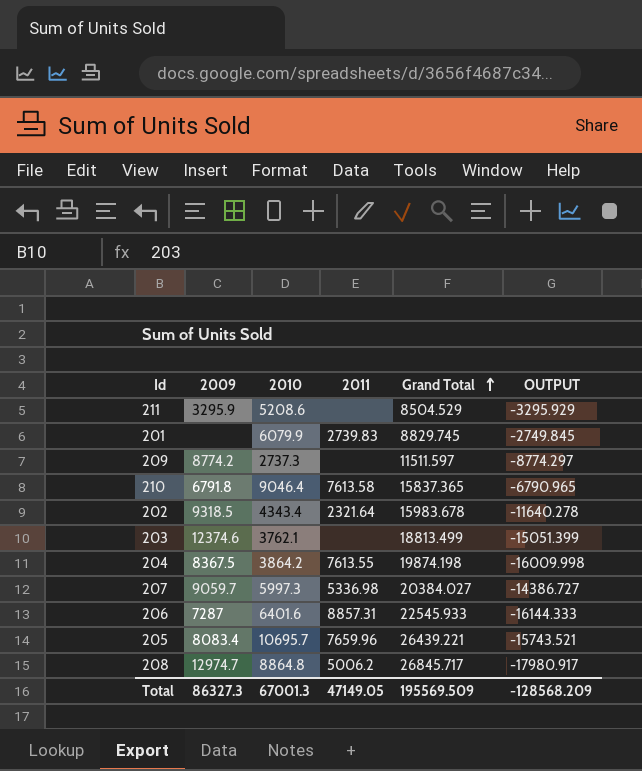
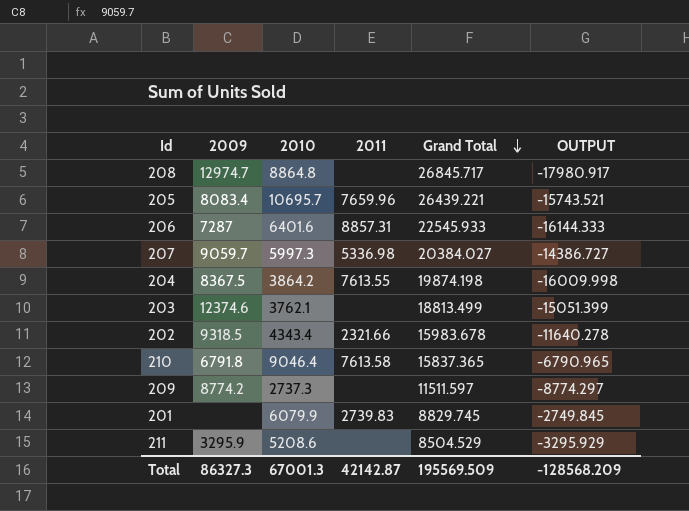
row order: Grand Total ascending -> Grand Total descending
208 | 2011: 5006.2 -> none
202 | 2011: 2321.64 -> 2321.66
Total | 2011: 47149.05 -> 42142.87

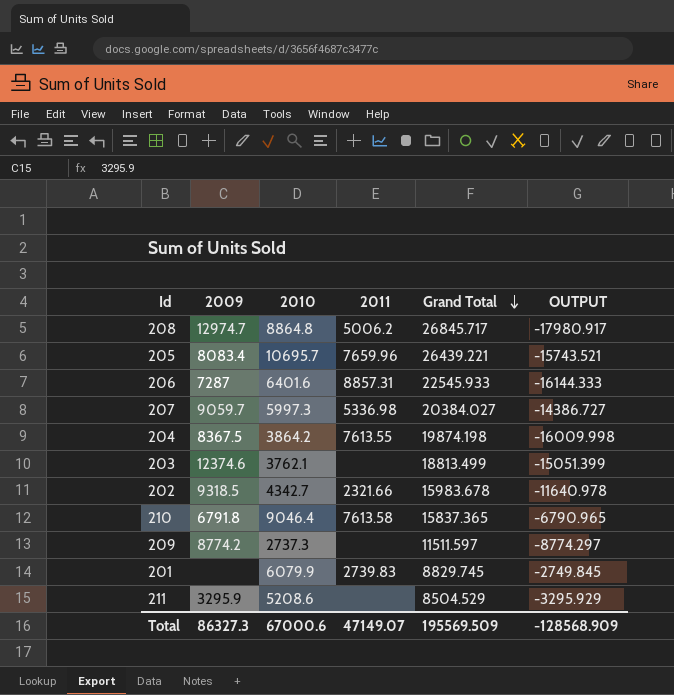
208 | 2011: none -> 5006.2
202 | 2010: 4343.4 -> 4342.7
202 | OUTPUT: -11640.278 -> -11640.978
Total | 2010: 67001.3 -> 67000.6
Total | 2011: 42142.87 -> 47149.07
Total | OUTPUT: -128568.209 -> -128568.909

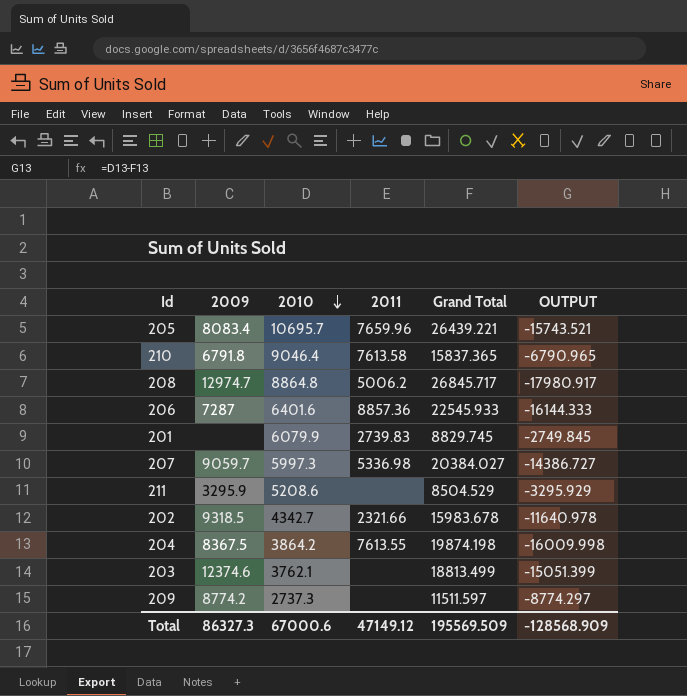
row order: Grand Total descending -> 2010 descending
206 | 2011: 8857.31 -> 8857.36
Total | 2011: 47149.07 -> 47149.12

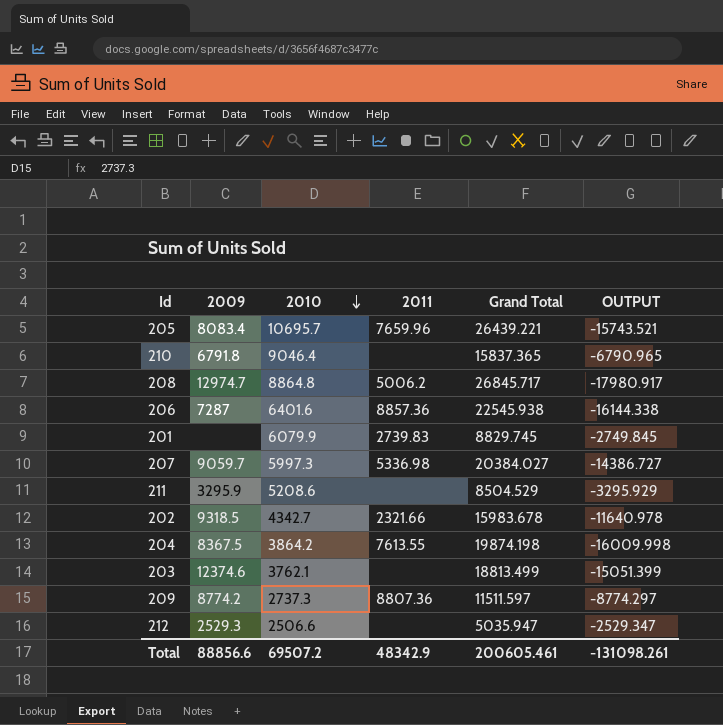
210 | 2011: 7613.58 -> none
206 | Grand Total: 22545.933 -> 22545.938
206 | OUTPUT: -16144.333 -> -16144.338
209 | 2011: none -> 8807.36
row 212: none -> 2529.3 | 2506.6 | none | 5035.947 | -2529.347
Total | 2009: 86327.3 -> 88856.6
Total | 2010: 67000.6 -> 69507.2
Total | 2011: 47149.12 -> 48342.9
Total | Grand Total: 195569.509 -> 200605.461
Total | OUTPUT: -128568.909 -> -131098.261

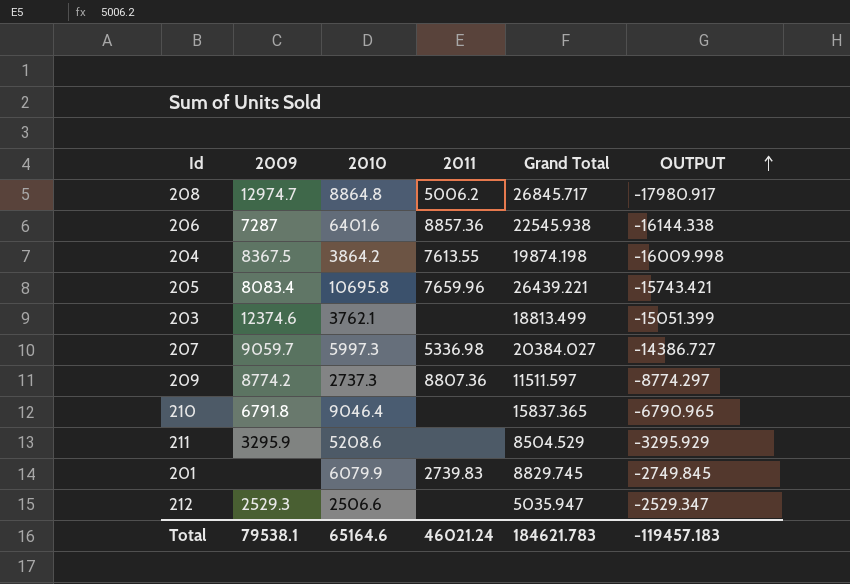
row order: 2010 descending -> OUTPUT ascending
row 202: 9318.5 | 4342.7 | 2321.66 | 15983.678 | -11640.978 -> none
205 | 2010: 10695.7 -> 10695.8
205 | OUTPUT: -15743.521 -> -15743.421
Total | 2009: 88856.6 -> 79538.1
Total | 2010: 69507.2 -> 65164.6
Total | 2011: 48342.9 -> 46021.24
Total | Grand Total: 200605.461 -> 184621.783
Total | OUTPUT: -131098.261 -> -119457.183

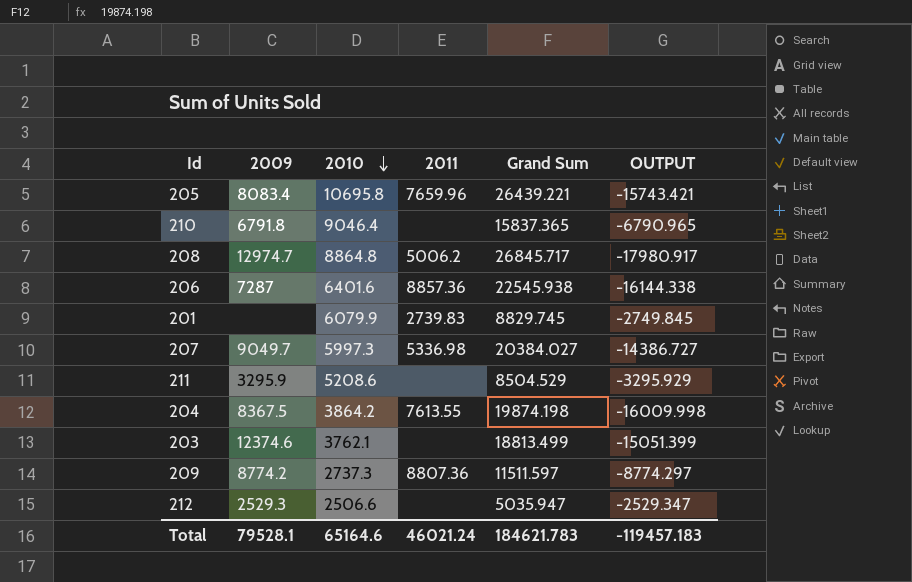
row order: OUTPUT ascending -> 2010 descending
column name: Grand Total -> Grand Sum
207 | 2009: 9059.7 -> 9049.7
Total | 2009: 79538.1 -> 79528.1

